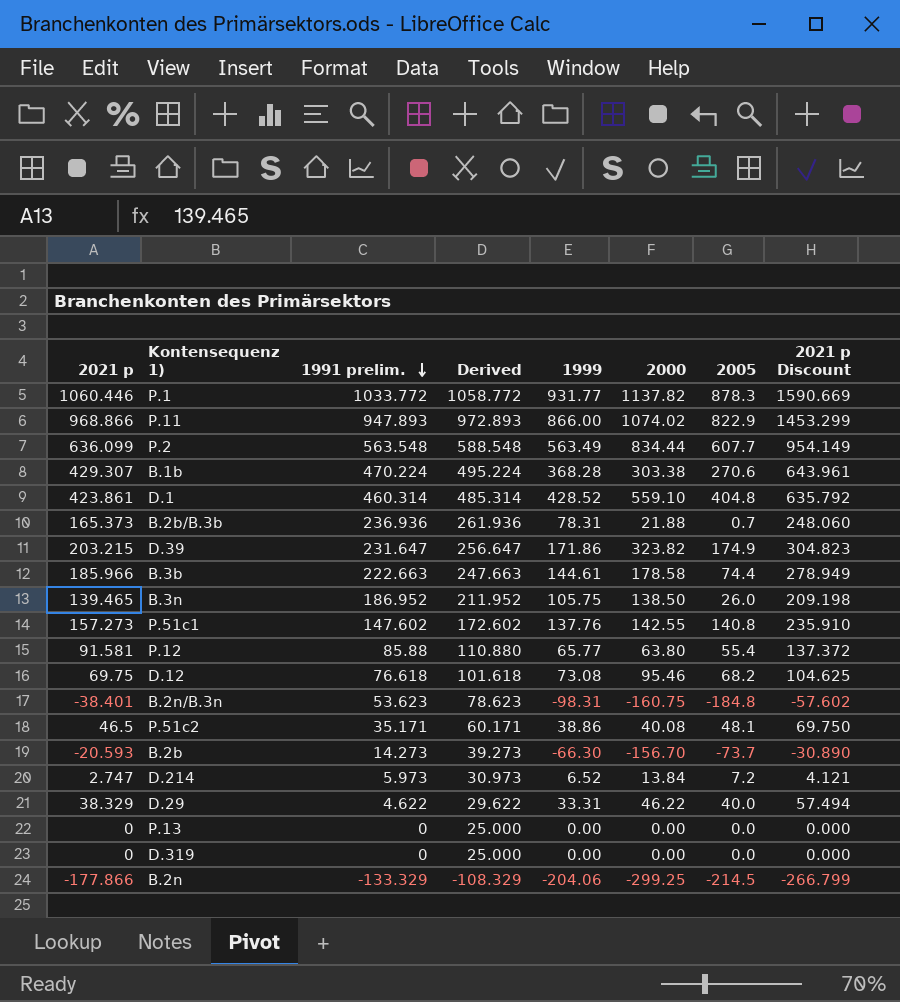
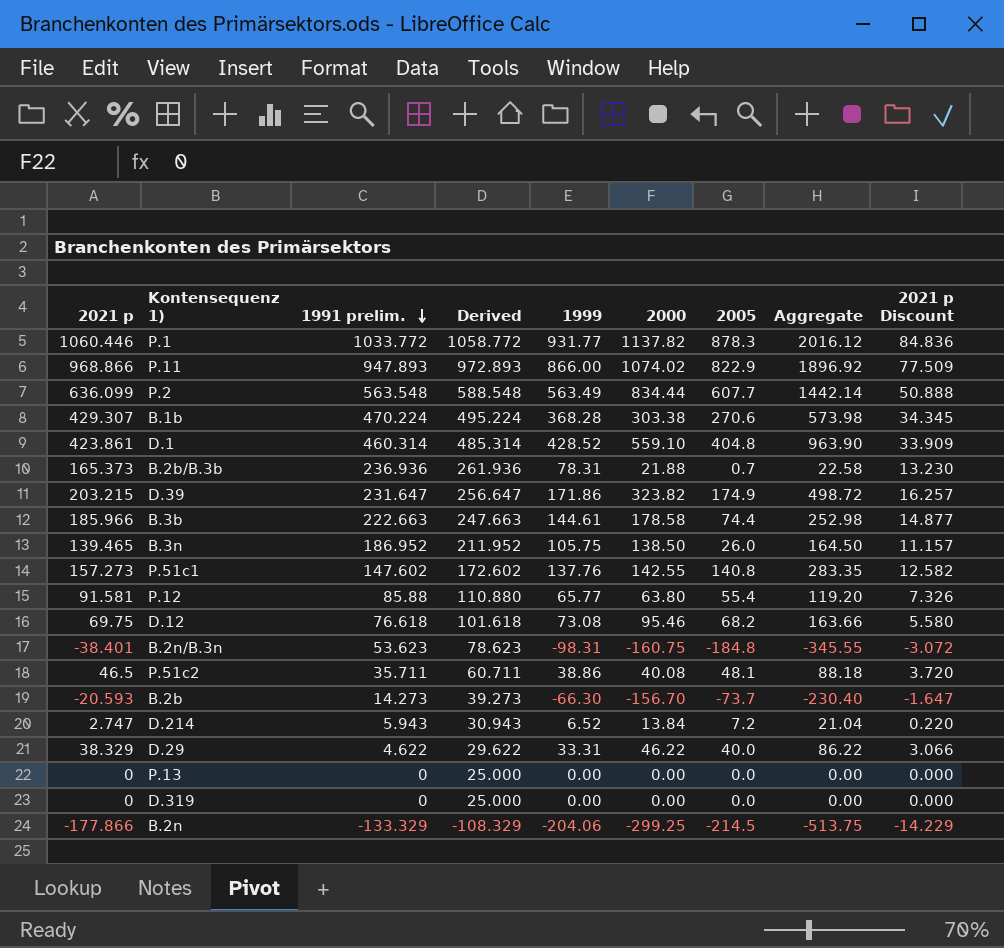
column Aggregate | formula: none -> [2000] + [2005]
column 2021 p Discount | formula: [2021 p] * 1.5 -> [2021 p] * 0.08
P.51c2 | 1991 prelim.: 35.171 -> 35.711
P.51c2 | Derived: 60.171 -> 60.711
D.214 | 1991 prelim.: 5.973 -> 5.943
D.214 | Derived: 30.973 -> 30.943

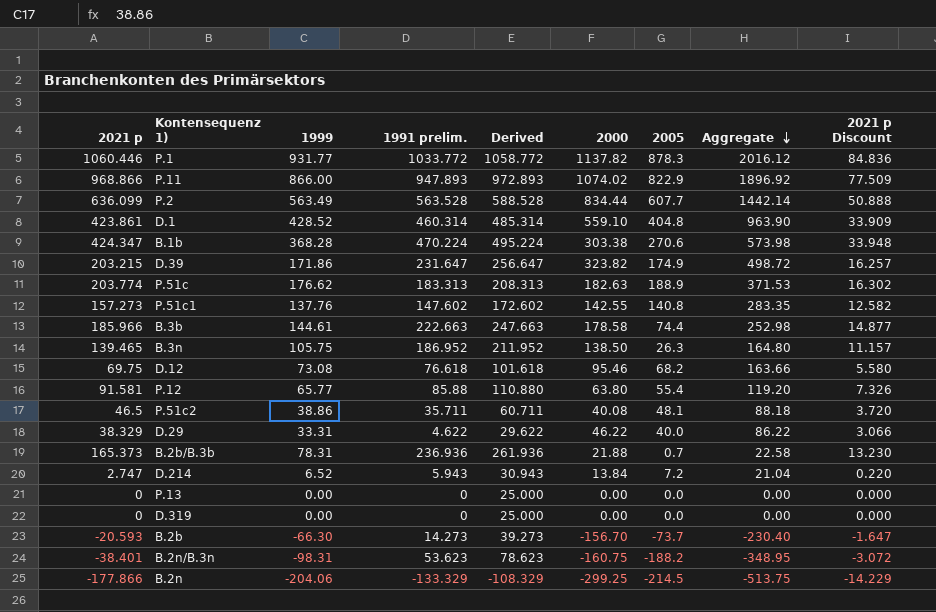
row order: 1991 prelim. descending -> Aggregate descending
column 1999 | position: 5 -> 3
P.2 | 1991 prelim.: 563.548 -> 563.528
P.2 | Derived: 588.548 -> 588.528
B.1b | 2021 p: 429.307 -> 424.347
B.1b | 2021 p Discount: 34.345 -> 33.948
row P.51c: none -> 203.774 | 176.62 | 183.313 | 208.313 | 182.63 | 188.9 | 371.53 | 16.302
B.3n | 2005: 26.0 -> 26.3
B.3n | Aggregate: 164.50 -> 164.80
B.2n/B.3n | 2005: -184.8 -> -188.2
B.2n/B.3n | Aggregate: -345.55 -> -348.95

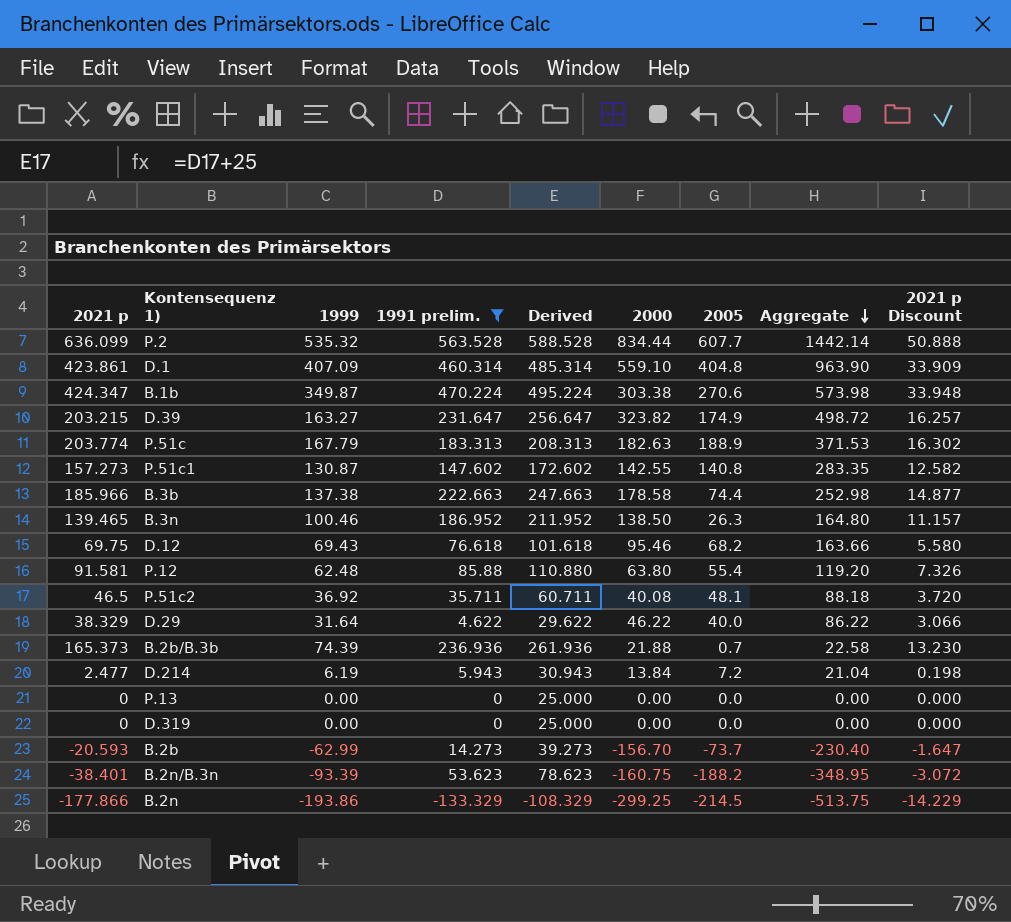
filter: none -> 1991 prelim. <= 563.528
P.2 | 1999: 563.49 -> 535.32
D.1 | 1999: 428.52 -> 407.09
B.1b | 1999: 368.28 -> 349.87
D.39 | 1999: 171.86 -> 163.27
P.51c | 1999: 176.62 -> 167.79
P.51c1 | 1999: 137.76 -> 130.87
B.3b | 1999: 144.61 -> 137.38
B.3n | 1999: 105.75 -> 100.46
D.12 | 1999: 73.08 -> 69.43
P.12 | 1999: 65.77 -> 62.48
P.51c2 | 1999: 38.86 -> 36.92
D.29 | 1999: 33.31 -> 31.64
B.2b/B.3b | 1999: 78.31 -> 74.39
D.214 | 2021 p: 2.747 -> 2.477
D.214 | 1999: 6.52 -> 6.19
D.214 | 2021 p Discount: 0.220 -> 0.198
B.2b | 1999: -66.30 -> -62.99
B.2n/B.3n | 1999: -98.31 -> -93.39
B.2n | 1999: -204.06 -> -193.86

